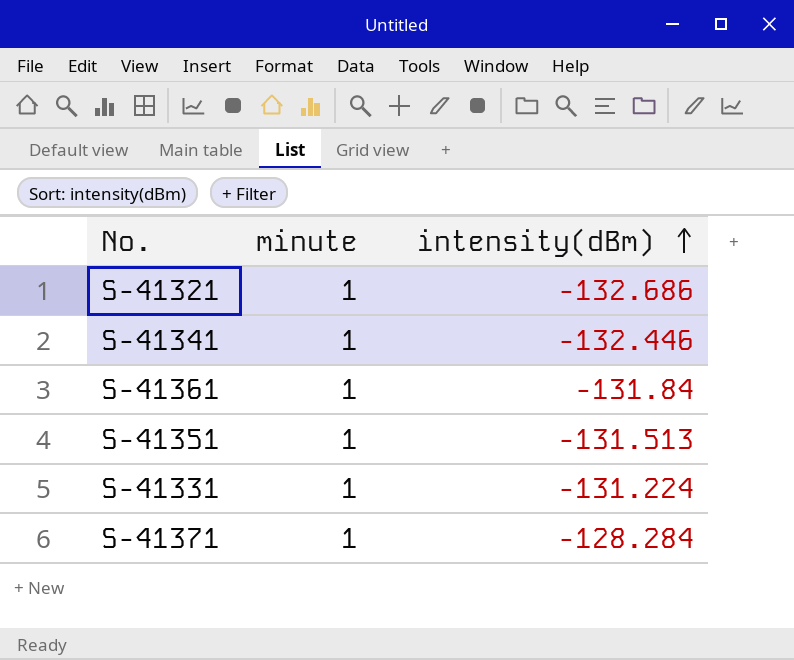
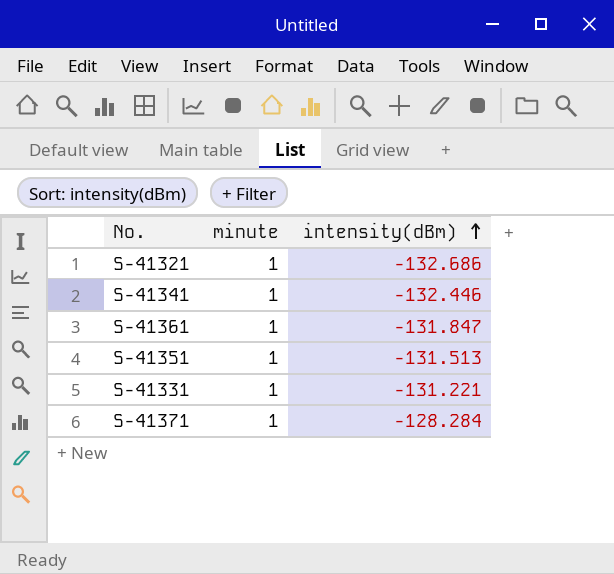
S-41361 | intensity(dBm): -131.84 -> -131.847
S-41331 | intensity(dBm): -131.224 -> -131.221

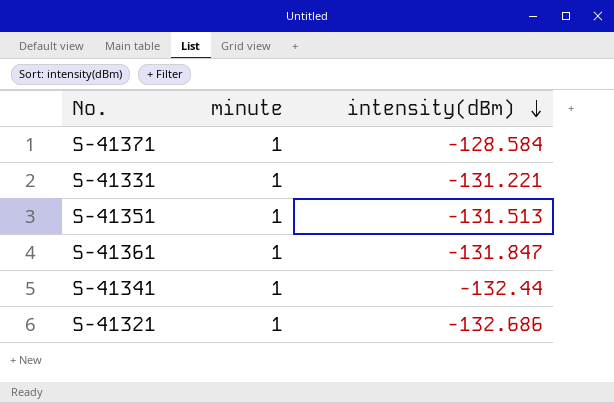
row order: intensity(dBm) ascending -> intensity(dBm) descending
S-41371 | intensity(dBm): -128.284 -> -128.584
S-41341 | intensity(dBm): -132.446 -> -132.44

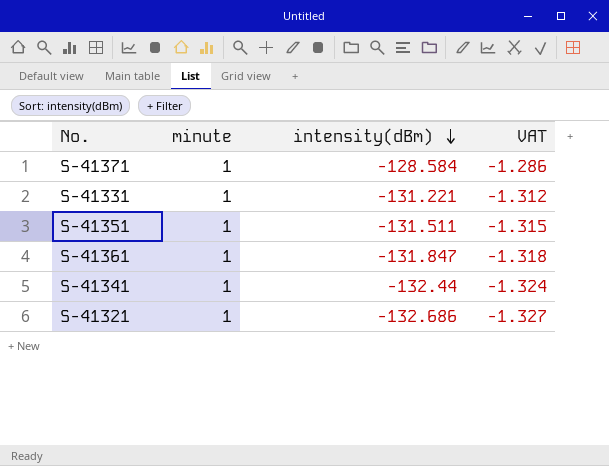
column VAT | formula: none -> [intensity(dBm)] * 0.01
S-41351 | intensity(dBm): -131.513 -> -131.511

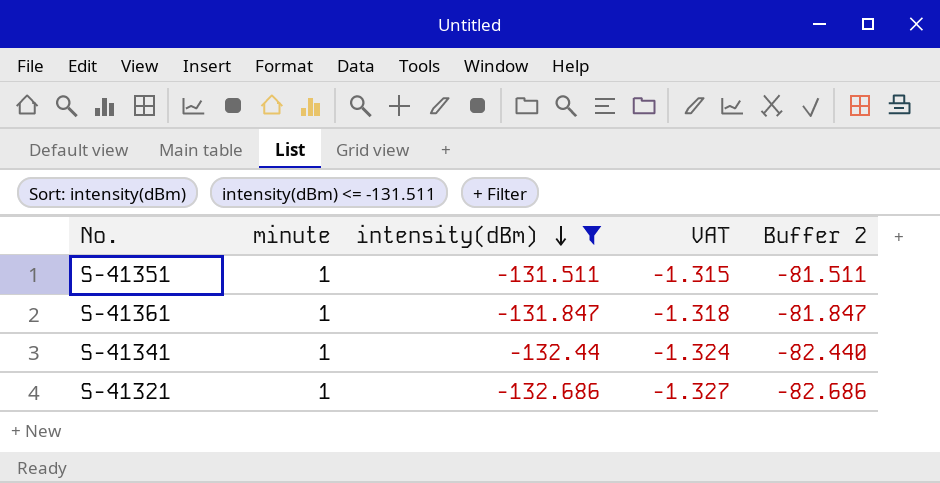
filter: none -> intensity(dBm) <= -131.511
column Buffer 2 | formula: none -> [intensity(dBm)] + 50

